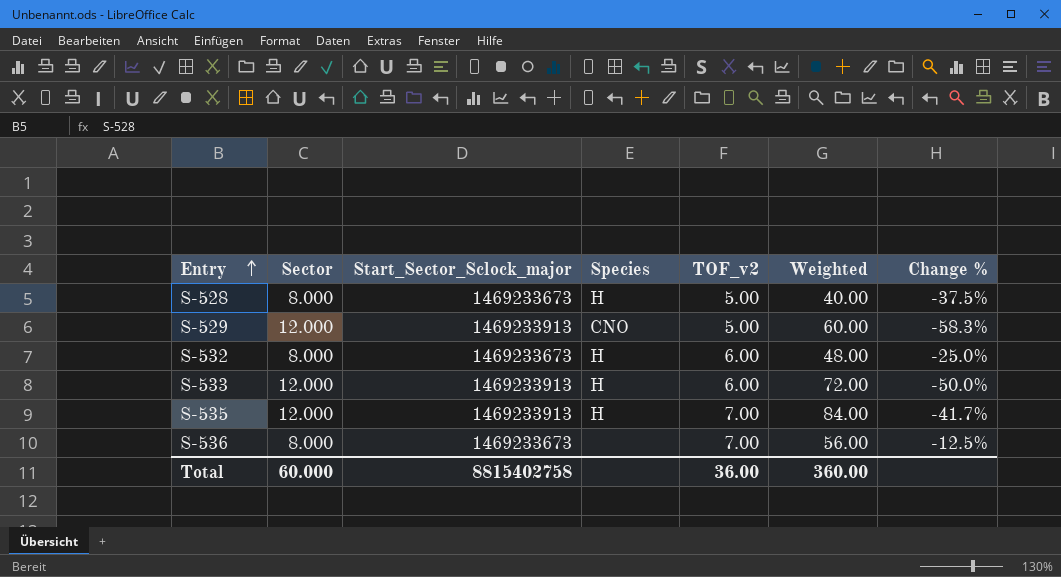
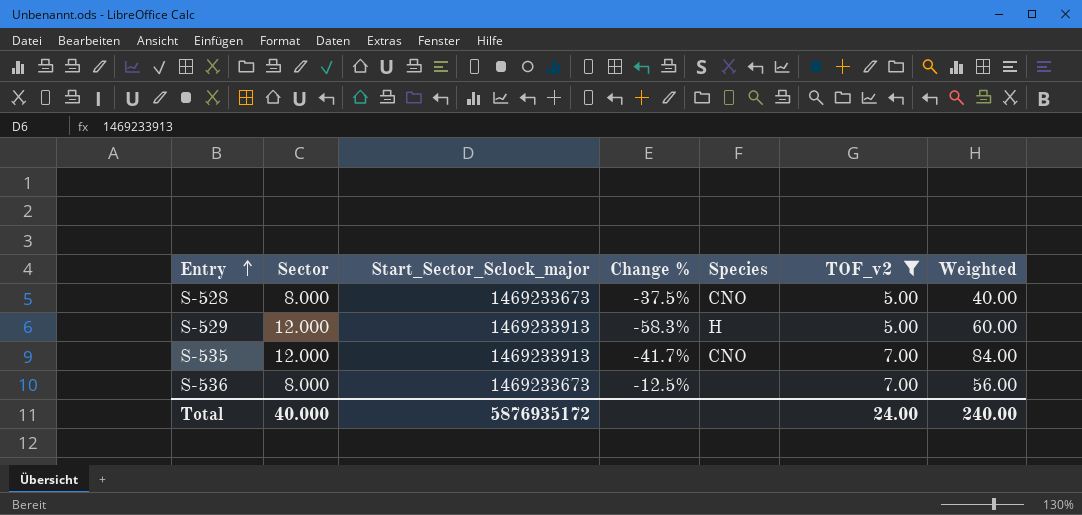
filter: none -> TOF_v2 != 6.00
column Change % | position: 7 -> 4
S-528 | Species: H -> CNO
S-529 | Species: CNO -> H
S-535 | Species: H -> CNO
Total | Sector: 60.000 -> 40.000
Total | Start_Sector_Sclock_major: 8815402758 -> 5876935172
Total | TOF_v2: 36.00 -> 24.00
Total | Weighted: 360.00 -> 240.00

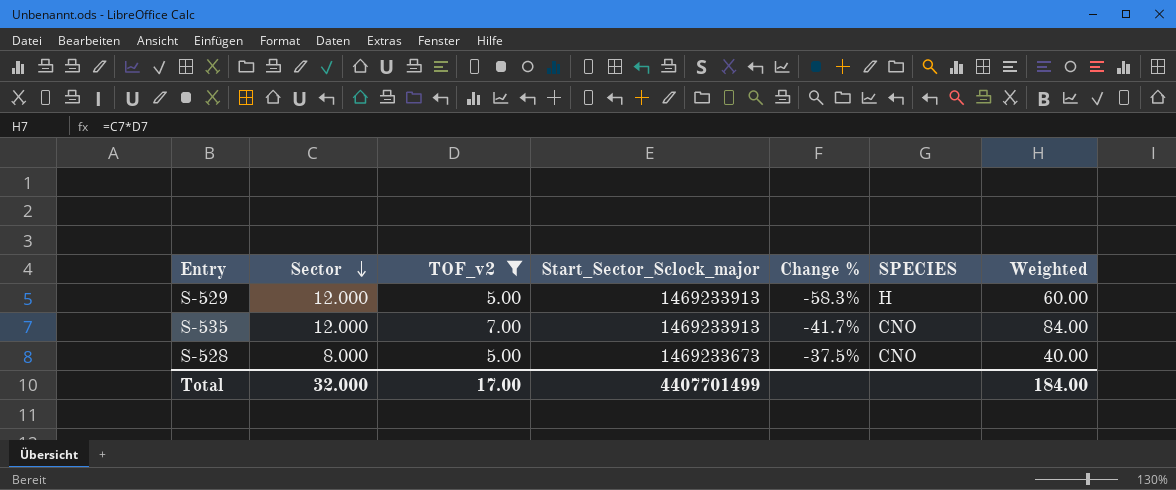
row order: Entry ascending -> Sector descending
column TOF_v2 | position: 6 -> 3
column name: Species -> SPECIES
row S-536: 8.000 | 1469233673 | -12.5% | none | 7.00 | 56.00 -> none
Total | Sector: 40.000 -> 32.000
Total | TOF_v2: 24.00 -> 17.00
Total | Start_Sector_Sclock_major: 5876935172 -> 4407701499
Total | Weighted: 240.00 -> 184.00

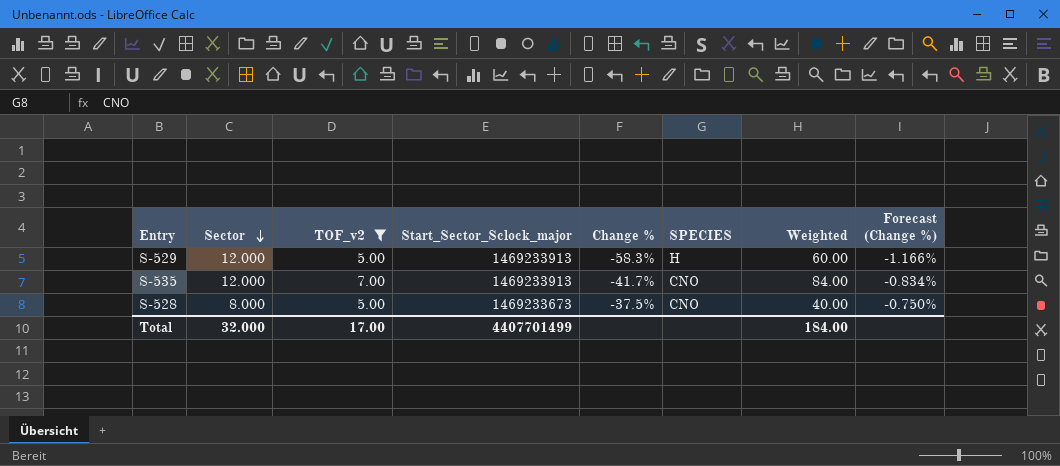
column Forecast (Change %) | formula: none -> [Change %] * 0.02

